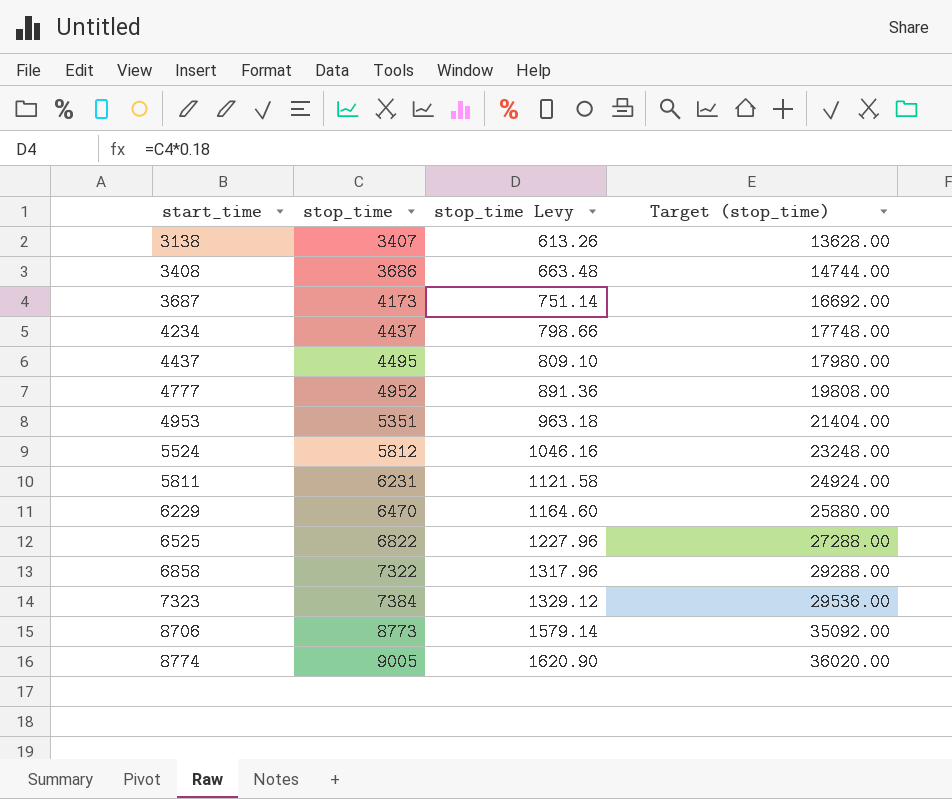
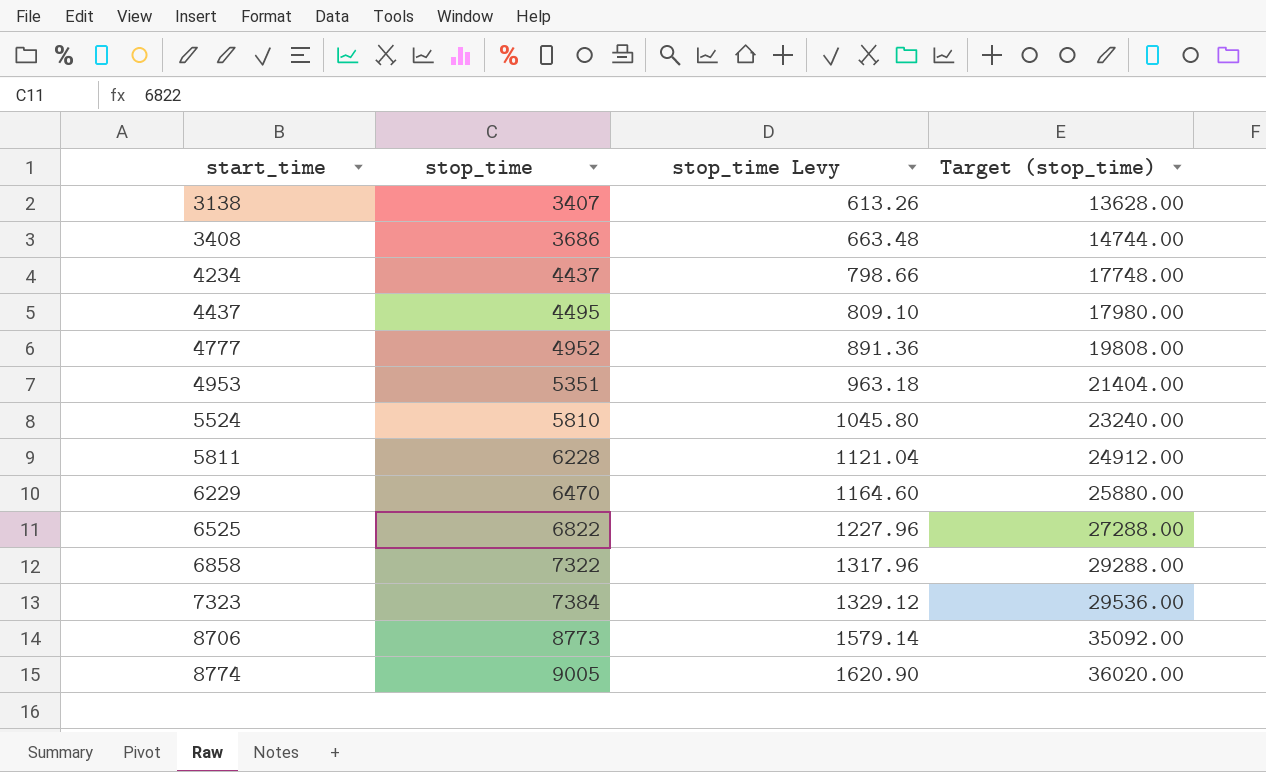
row 3687: 4173 | 751.14 | 16692.00 -> none
5524 | stop_time: 5812 -> 5810
5524 | stop_time Levy: 1046.16 -> 1045.80
5524 | Target (stop_time): 23248.00 -> 23240.00
5811 | stop_time: 6231 -> 6228
5811 | stop_time Levy: 1121.58 -> 1121.04
5811 | Target (stop_time): 24924.00 -> 24912.00

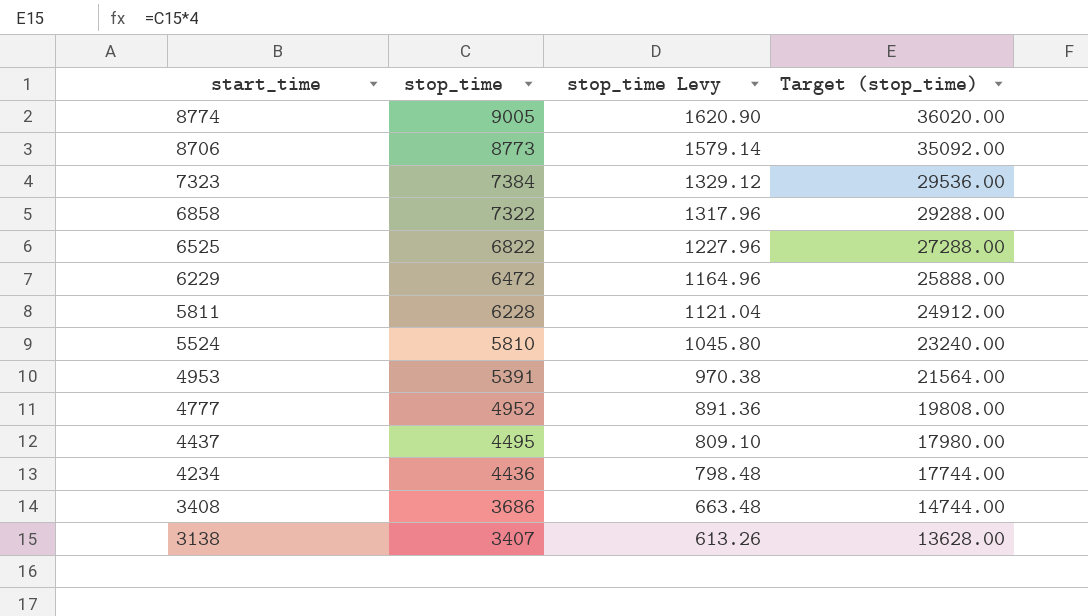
row order: start_time ascending -> start_time descending
6229 | stop_time: 6470 -> 6472
6229 | stop_time Levy: 1164.60 -> 1164.96
6229 | Target (stop_time): 25880.00 -> 25888.00
4953 | stop_time: 5351 -> 5391
4953 | stop_time Levy: 963.18 -> 970.38
4953 | Target (stop_time): 21404.00 -> 21564.00
4234 | stop_time: 4437 -> 4436
4234 | stop_time Levy: 798.66 -> 798.48
4234 | Target (stop_time): 17748.00 -> 17744.00

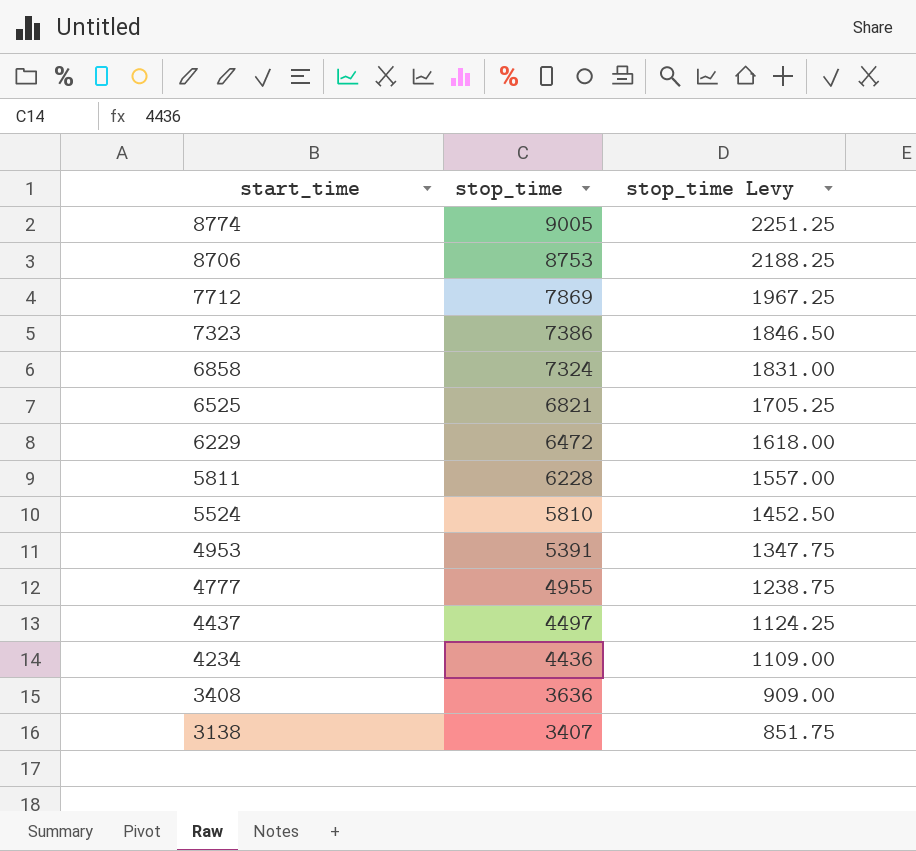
column Target (stop_time) | formula: [stop_time] * 4 -> none
column stop_time Levy | formula: [stop_time] * 0.18 -> [stop_time] * 0.25
8706 | stop_time: 8773 -> 8753
row 7712: none -> 7869 | 1967.25
7323 | stop_time: 7384 -> 7386
6858 | stop_time: 7322 -> 7324
6525 | stop_time: 6822 -> 6821
4777 | stop_time: 4952 -> 4955
4437 | stop_time: 4495 -> 4497
3408 | stop_time: 3686 -> 3636

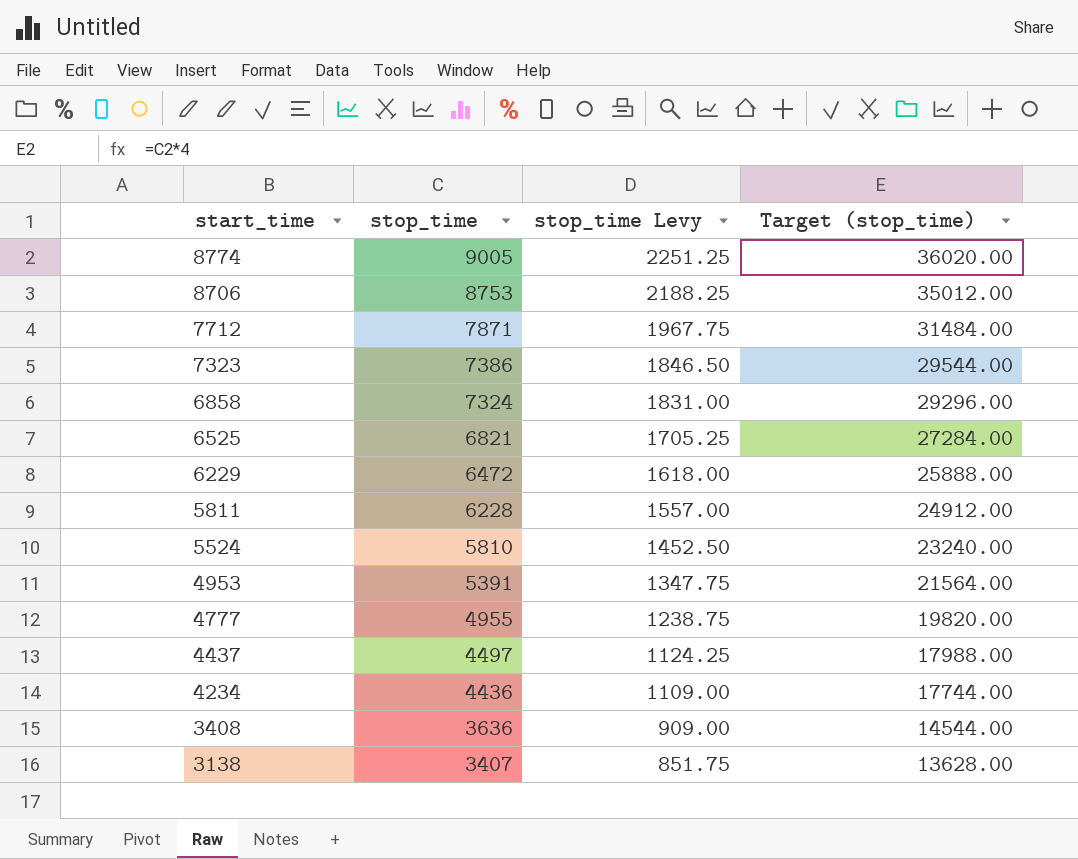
column Target (stop_time) | formula: none -> [stop_time] * 4
7712 | stop_time: 7869 -> 7871
7712 | stop_time Levy: 1967.25 -> 1967.75

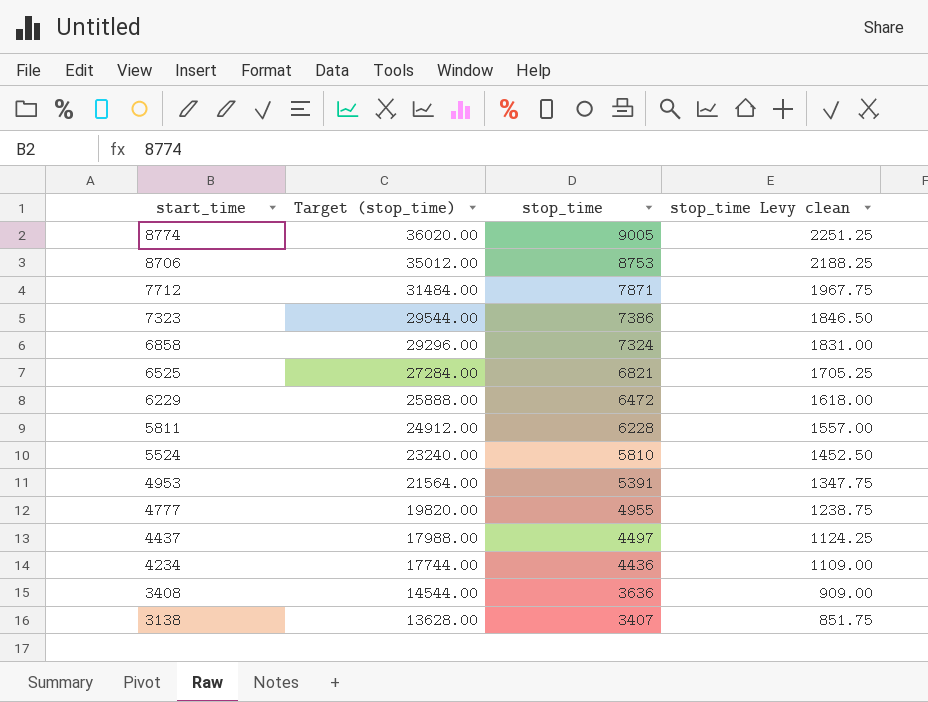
column Target (stop_time) | position: 4 -> 2
column name: stop_time Levy -> stop_time Levy clean

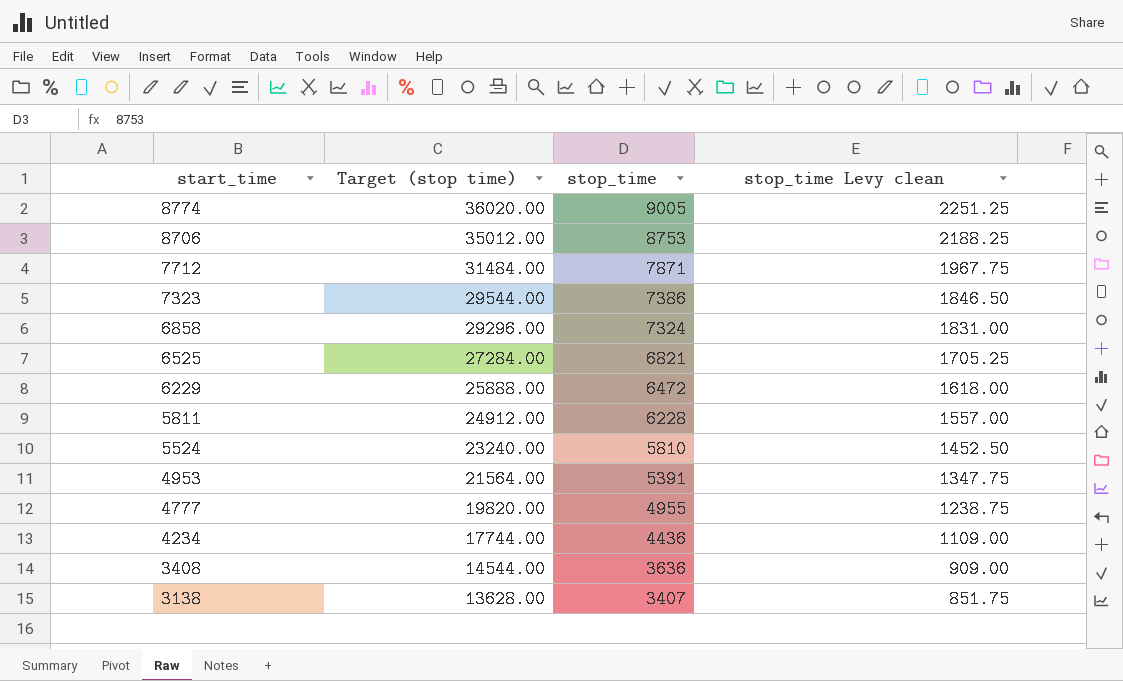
column name: Target (stop_time) -> Target (stop time)
row 4437: 17988.00 | 4497 | 1124.25 -> none

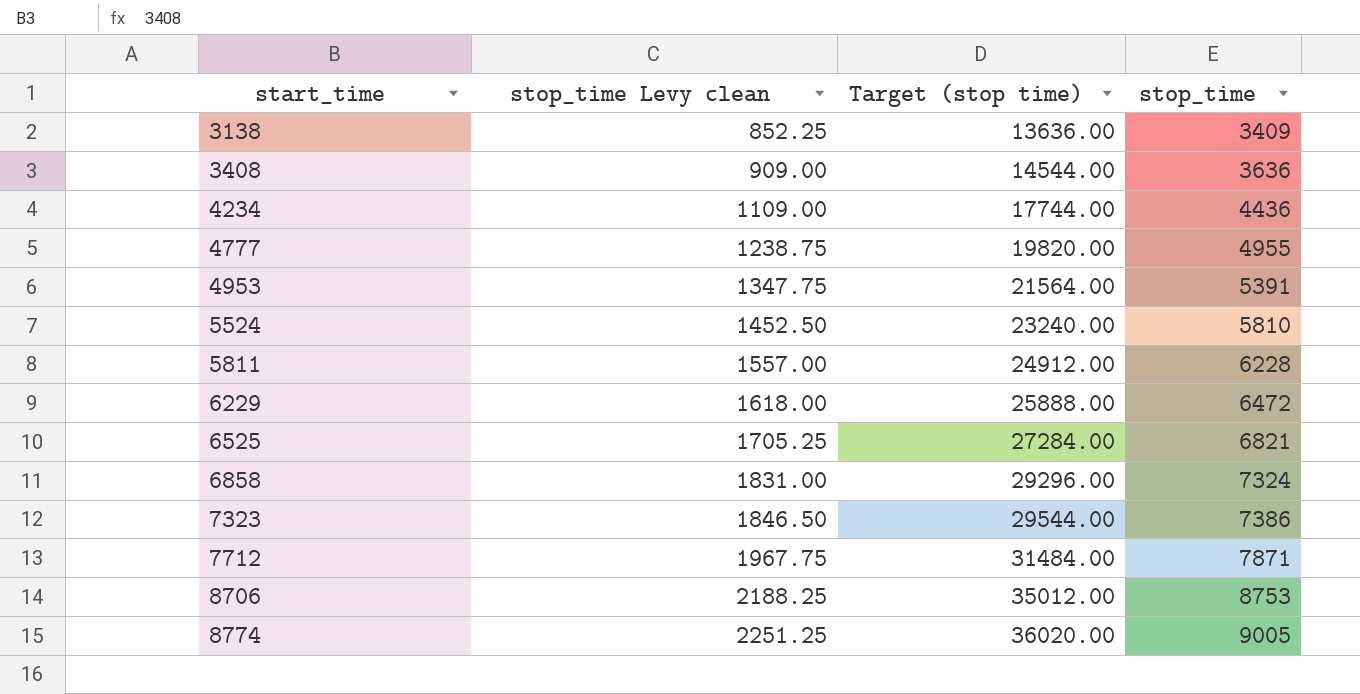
row order: start_time descending -> start_time ascending
column stop_time Levy clean | position: 4 -> 2
3138 | stop_time Levy clean: 851.75 -> 852.25
3138 | Target (stop time): 13628.00 -> 13636.00
3138 | stop_time: 3407 -> 3409

